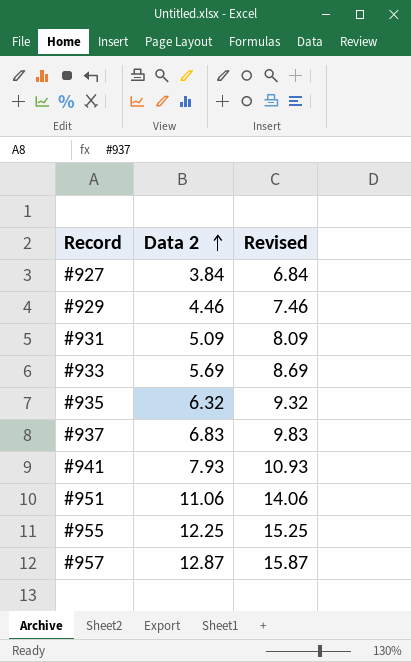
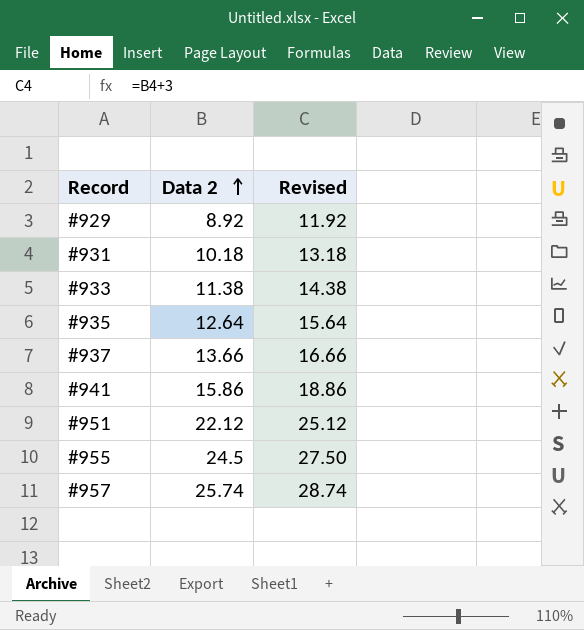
row #927: 3.84 | 6.84 -> none
#929 | Data 2: 4.46 -> 8.92
#929 | Revised: 7.46 -> 11.92
#931 | Data 2: 5.09 -> 10.18
#931 | Revised: 8.09 -> 13.18
#933 | Data 2: 5.69 -> 11.38
#933 | Revised: 8.69 -> 14.38
#935 | Data 2: 6.32 -> 12.64
#935 | Revised: 9.32 -> 15.64
#937 | Data 2: 6.83 -> 13.66
#937 | Revised: 9.83 -> 16.66
#941 | Data 2: 7.93 -> 15.86
#941 | Revised: 10.93 -> 18.86
#951 | Data 2: 11.06 -> 22.12
#951 | Revised: 14.06 -> 25.12
#955 | Data 2: 12.25 -> 24.5
#955 | Revised: 15.25 -> 27.50
#957 | Data 2: 12.87 -> 25.74
#957 | Revised: 15.87 -> 28.74

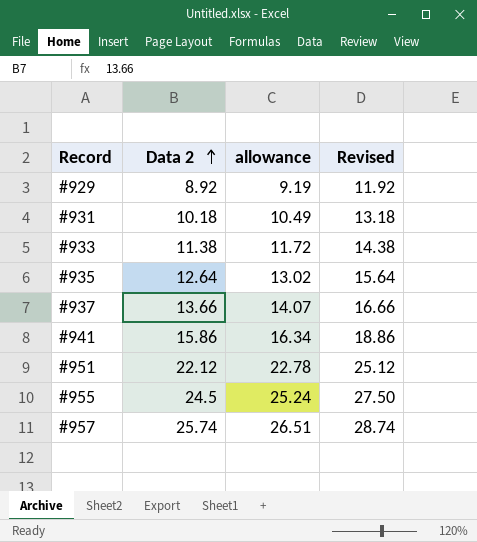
column allowance | formula: none -> [Data 2] * 1.03

